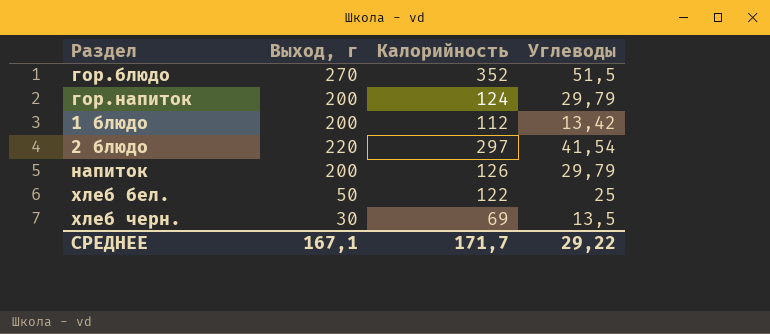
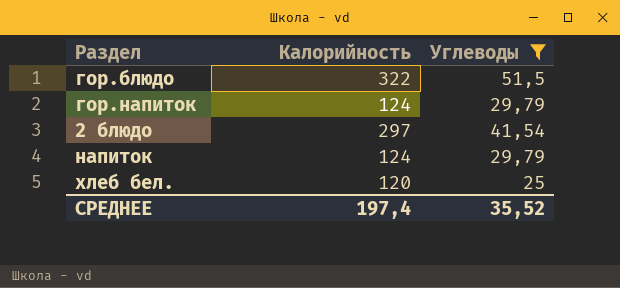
filter: none -> Углеводы >= 25
column Выход, г | position: 2 -> none
гор.блюдо | Калорийность: 352 -> 322
напиток | Калорийность: 126 -> 124
хлеб бел. | Калорийность: 122 -> 120
СРЕДНЕЕ | Калорийность: 171,7 -> 197,4
СРЕДНЕЕ | Углеводы: 29,22 -> 35,52

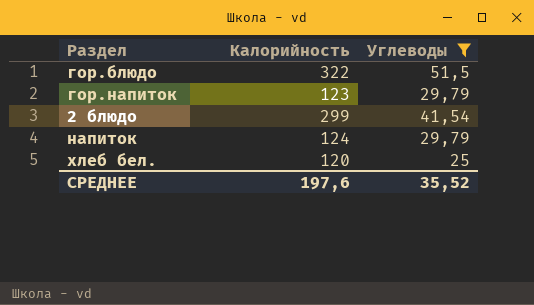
гор.напиток | Калорийность: 124 -> 123
2 блюдо | Калорийность: 297 -> 299
СРЕДНЕЕ | Калорийность: 197,4 -> 197,6

